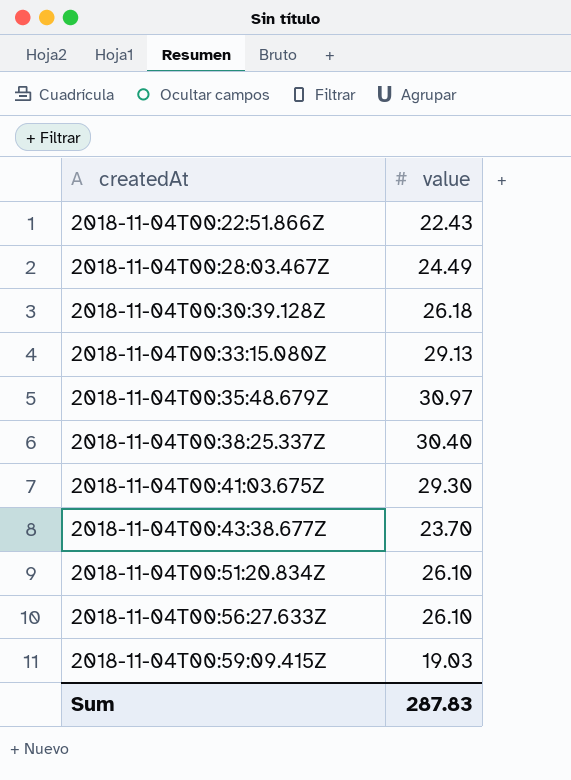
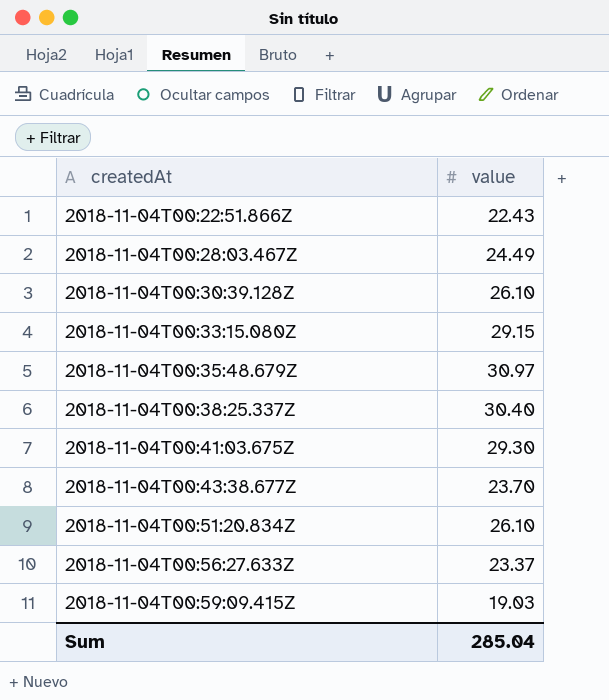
2018-11-04T00:30:39.128Z | value: 26.18 -> 26.10
2018-11-04T00:33:15.080Z | value: 29.13 -> 29.15
2018-11-04T00:56:27.633Z | value: 26.10 -> 23.37
Sum | value: 287.83 -> 285.04

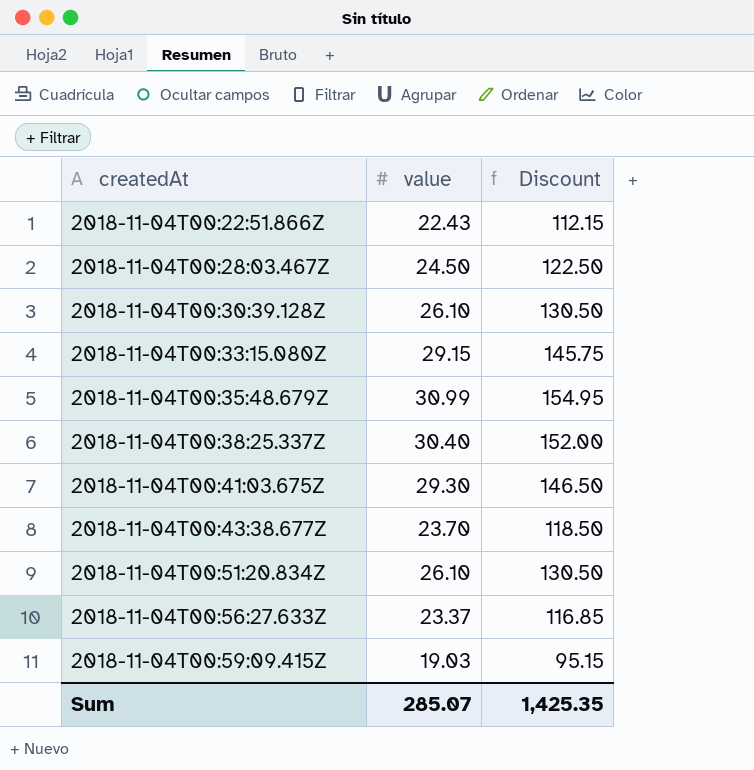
column Discount | formula: none -> [value] * 5
2018-11-04T00:28:03.467Z | value: 24.49 -> 24.50
2018-11-04T00:35:48.679Z | value: 30.97 -> 30.99
Sum | value: 285.04 -> 285.07

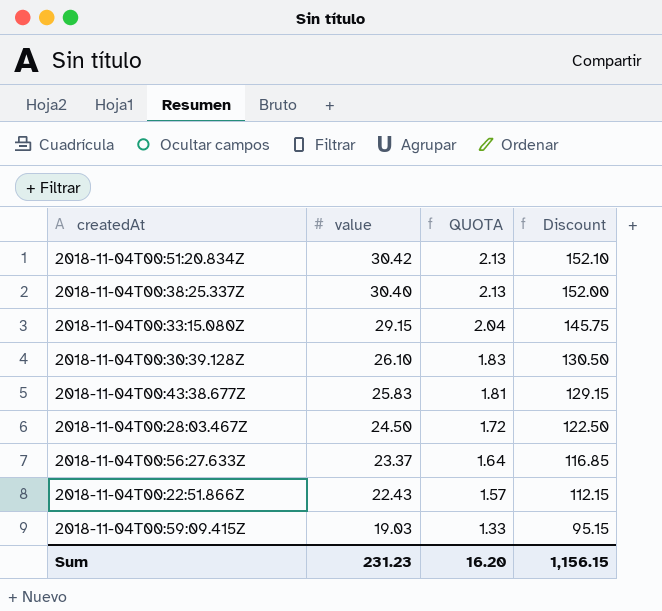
row order: createdAt ascending -> value descending
column QUOTA | formula: none -> [value] * 0.07
row 2018-11-04T00:35:48.679Z: 30.99 | 154.95 -> none
row 2018-11-04T00:41:03.675Z: 29.30 | 146.50 -> none
2018-11-04T00:51:20.834Z | value: 26.10 -> 30.42
2018-11-04T00:51:20.834Z | Discount: 130.50 -> 152.10
2018-11-04T00:43:38.677Z | value: 23.70 -> 25.83
2018-11-04T00:43:38.677Z | Discount: 118.50 -> 129.15
Sum | value: 285.07 -> 231.23
Sum | Discount: 1,425.35 -> 1,156.15

